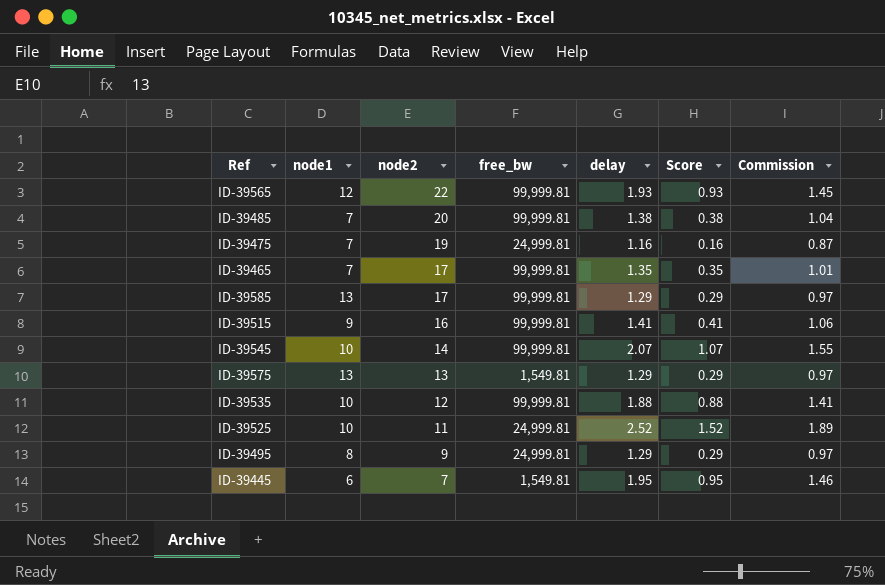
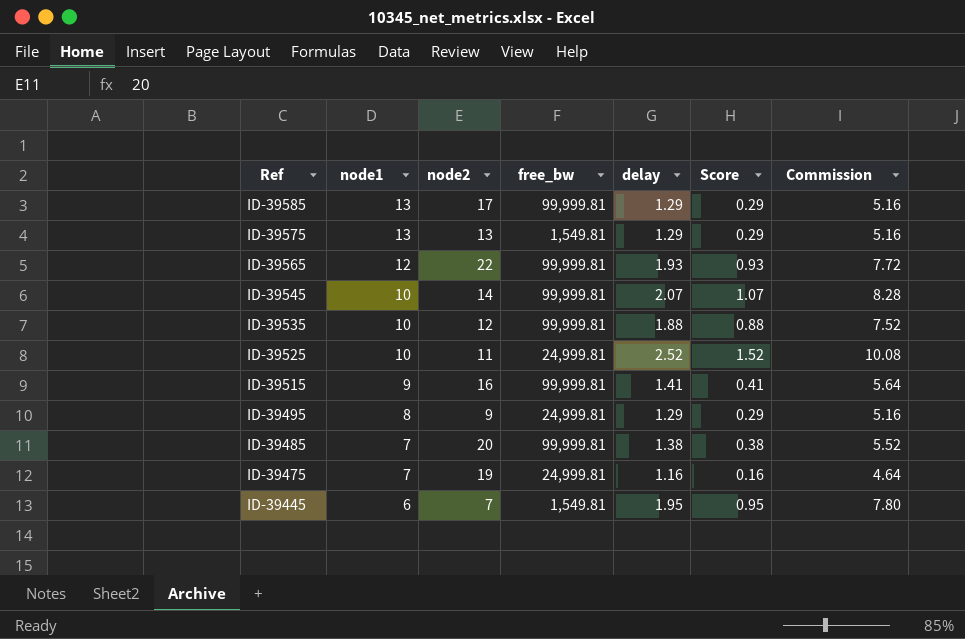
row order: node2 descending -> Ref descending
column Commission | formula: [delay] * 0.75 -> [delay] * 4
row ID-39465: 7 | 17 | 99,999.81 | 1.35 | 0.35 | 1.01 -> none

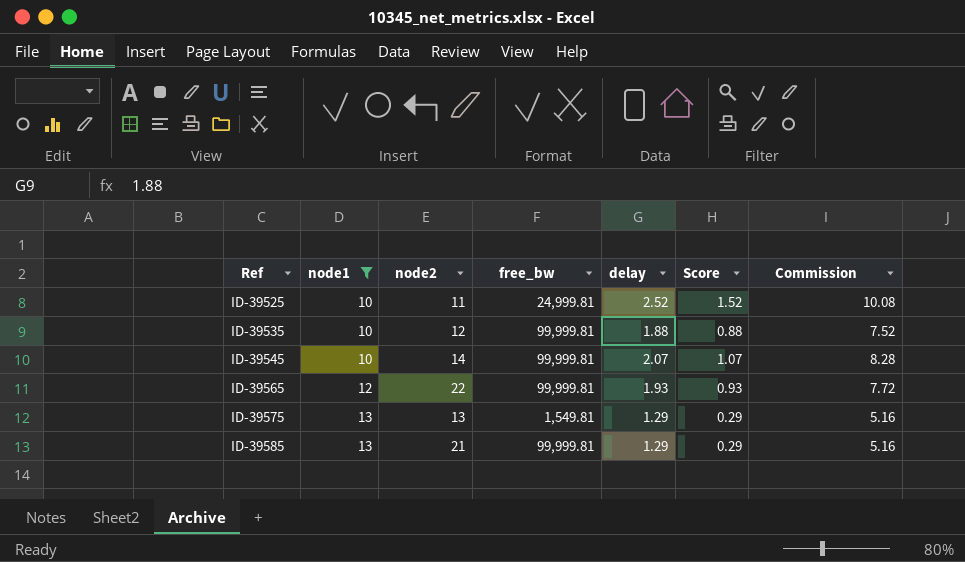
filter: none -> node1 >= 10
row order: Ref descending -> Ref ascending
ID-39585 | node2: 17 -> 21

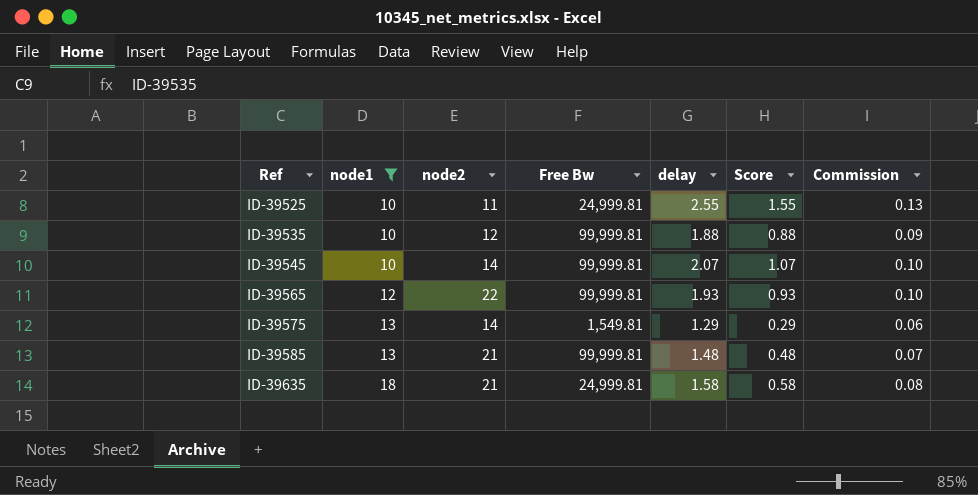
column name: free_bw -> Free Bw
column Commission | formula: [delay] * 4 -> [delay] * 0.05
ID-39525 | delay: 2.52 -> 2.55
ID-39525 | Score: 1.52 -> 1.55
ID-39575 | node2: 13 -> 14
ID-39585 | delay: 1.29 -> 1.48
ID-39585 | Score: 0.29 -> 0.48
row ID-39635: none -> 18 | 21 | 24,999.81 | 1.58 | 0.58 | 0.08

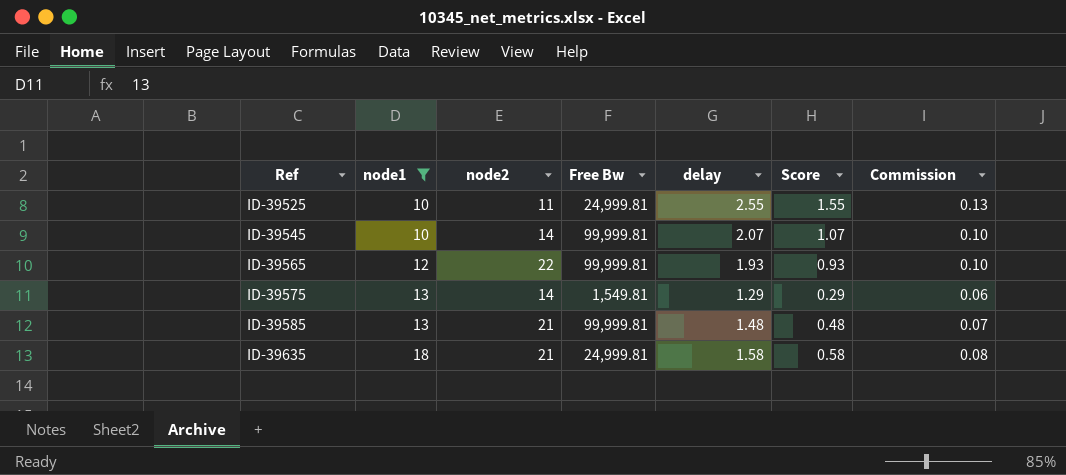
row ID-39535: 10 | 12 | 99,999.81 | 1.88 | 0.88 | 0.09 -> none

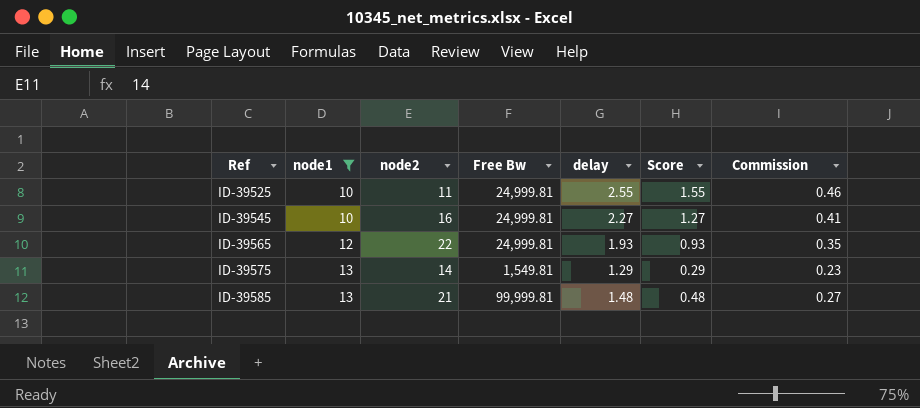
column Commission | formula: [delay] * 0.05 -> [delay] * 0.18
row ID-39635: 18 | 21 | 24,999.81 | 1.58 | 0.58 | 0.08 -> none
ID-39545 | node2: 14 -> 16
ID-39545 | Free Bw: 99,999.81 -> 24,999.81
ID-39545 | delay: 2.07 -> 2.27
ID-39545 | Score: 1.07 -> 1.27
ID-39565 | Free Bw: 99,999.81 -> 24,999.81

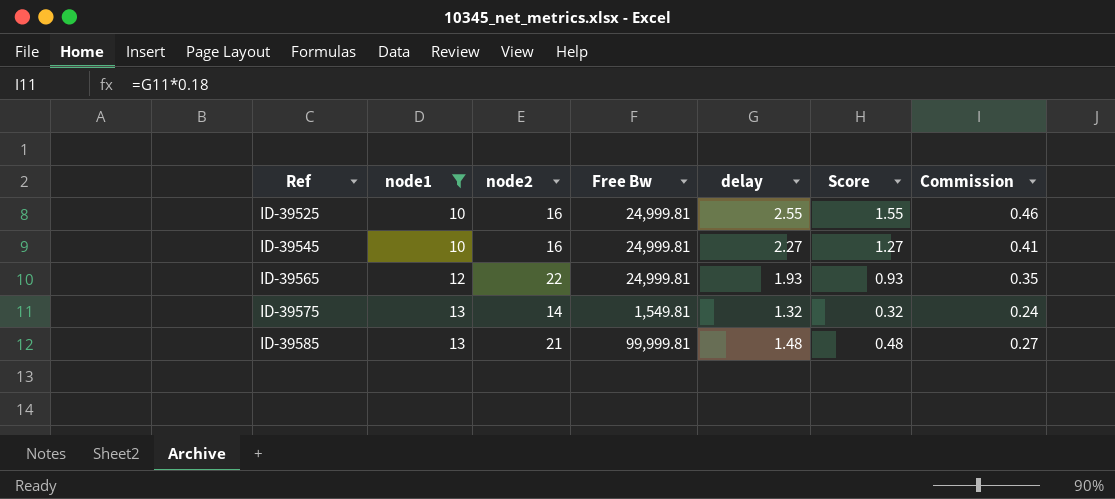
ID-39525 | node2: 11 -> 16
ID-39575 | delay: 1.29 -> 1.32
ID-39575 | Score: 0.29 -> 0.32
ID-39575 | Commission: 0.23 -> 0.24

